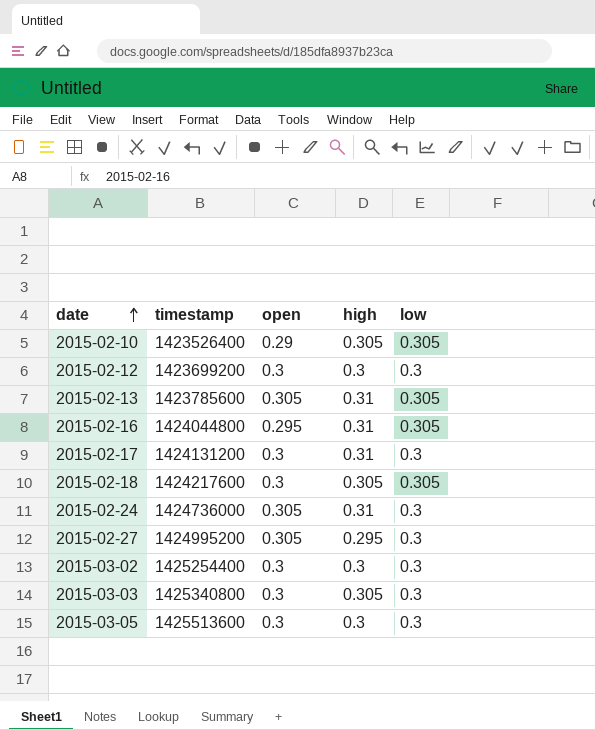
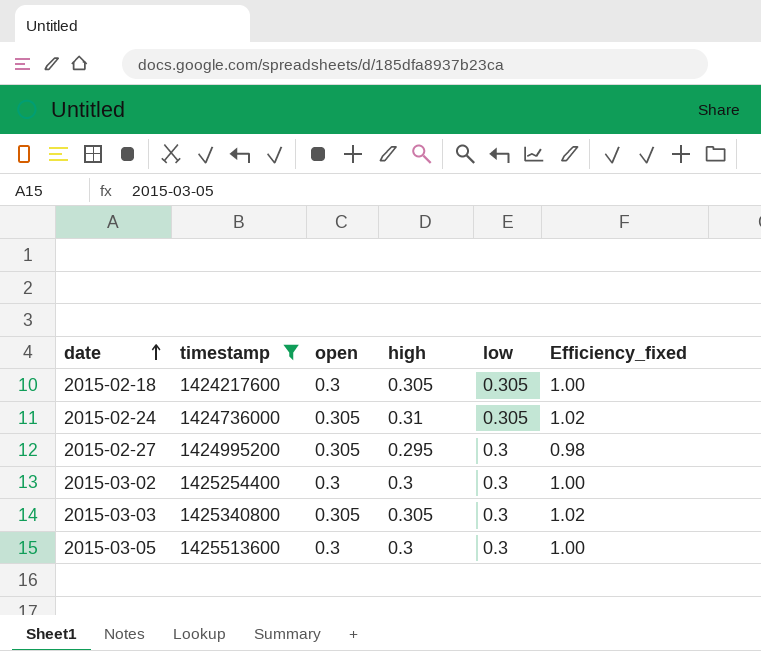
filter: none -> timestamp >= 1424217600
column Efficiency_fixed | formula: none -> [high] / [low]
2015-02-24 | low: 0.3 -> 0.305
2015-03-03 | open: 0.3 -> 0.305

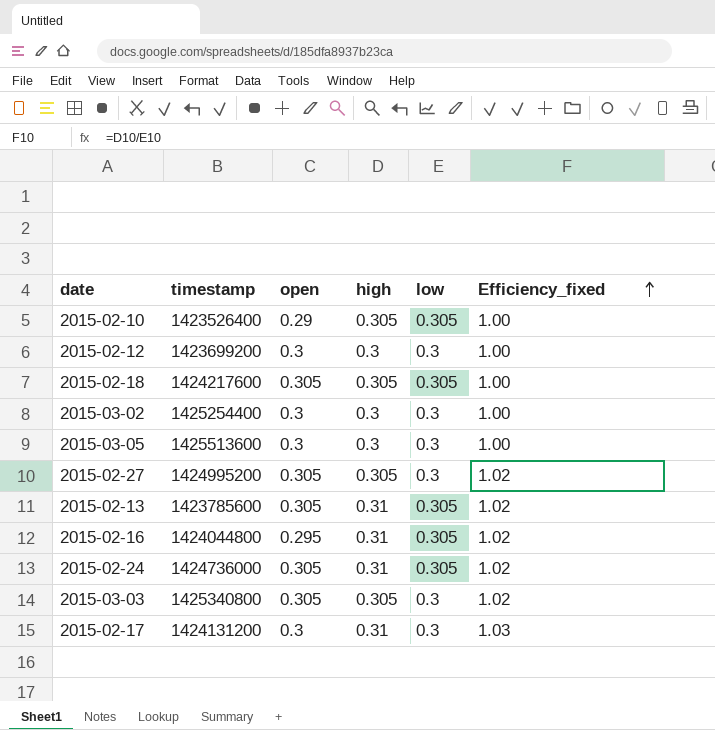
filter: timestamp >= 1424217600 -> none
row order: date ascending -> Efficiency_fixed ascending
2015-02-18 | open: 0.3 -> 0.305
2015-02-27 | high: 0.295 -> 0.305
2015-02-27 | Efficiency_fixed: 0.98 -> 1.02

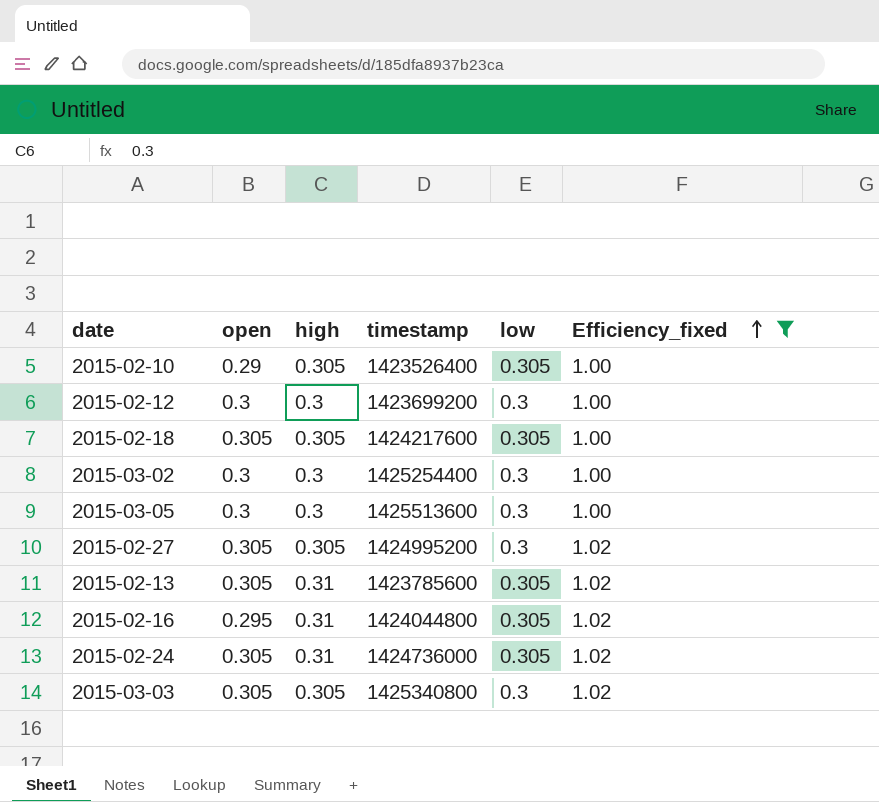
filter: none -> Efficiency_fixed != 1.03
column timestamp | position: 2 -> 4

